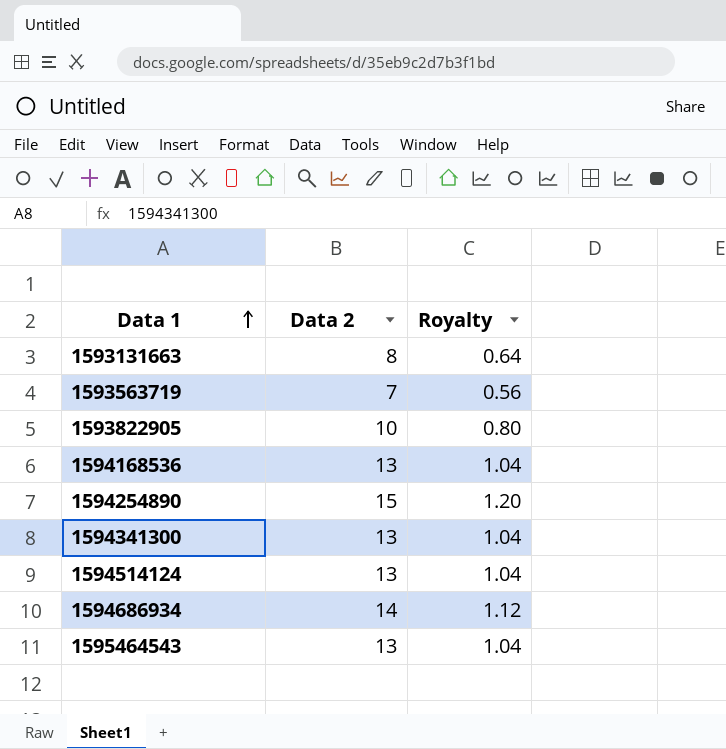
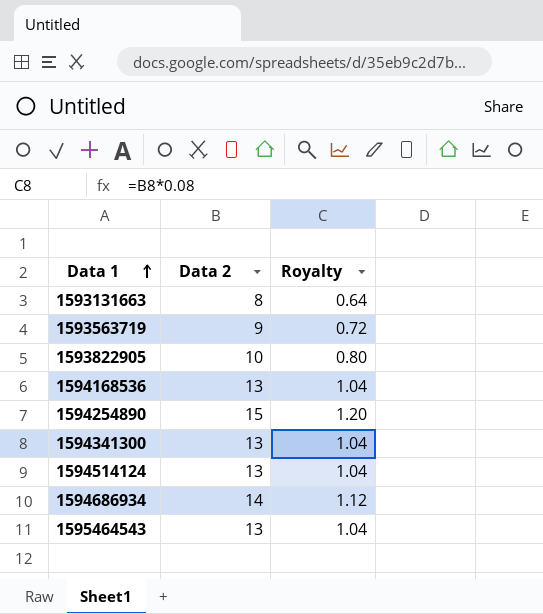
1593563719 | Data 2: 7 -> 9
1593563719 | Royalty: 0.56 -> 0.72

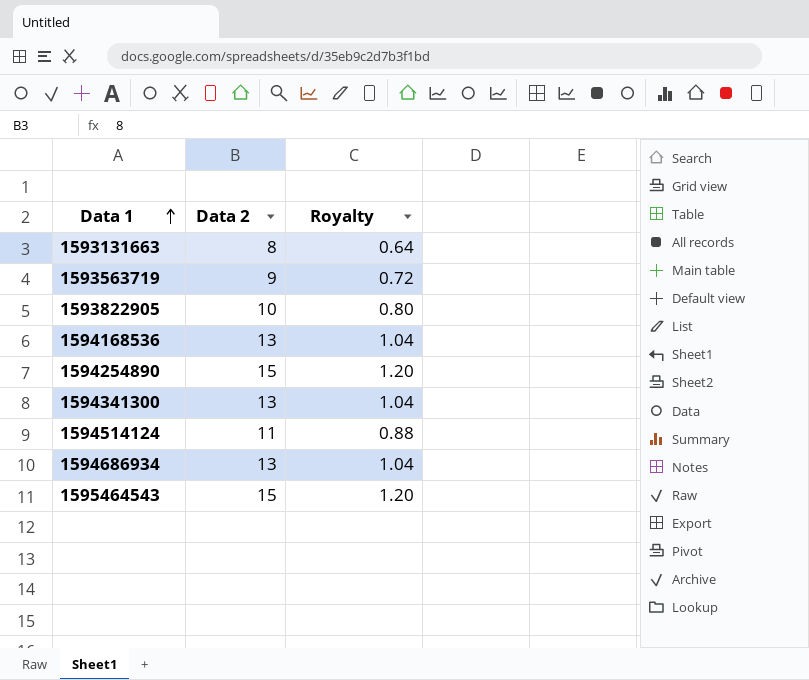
1594514124 | Data 2: 13 -> 11
1594514124 | Royalty: 1.04 -> 0.88
1594686934 | Data 2: 14 -> 13
1594686934 | Royalty: 1.12 -> 1.04
1595464543 | Data 2: 13 -> 15
1595464543 | Royalty: 1.04 -> 1.20

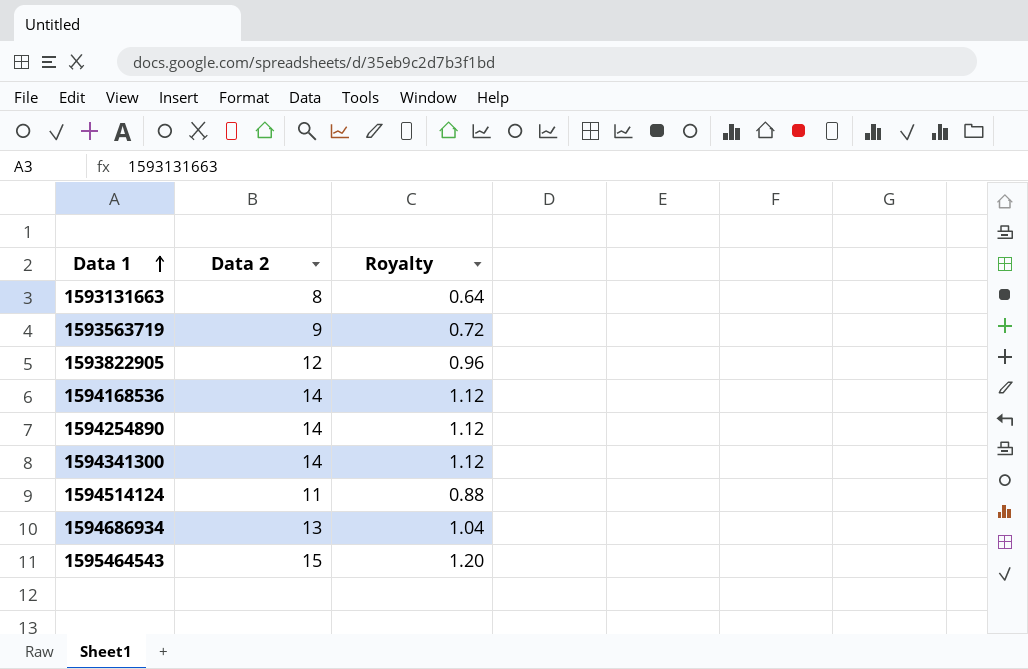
1593822905 | Data 2: 10 -> 12
1593822905 | Royalty: 0.80 -> 0.96
1594168536 | Data 2: 13 -> 14
1594168536 | Royalty: 1.04 -> 1.12
1594254890 | Data 2: 15 -> 14
1594254890 | Royalty: 1.20 -> 1.12
1594341300 | Data 2: 13 -> 14
1594341300 | Royalty: 1.04 -> 1.12

